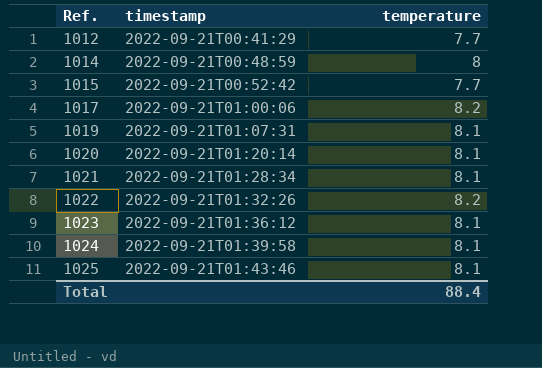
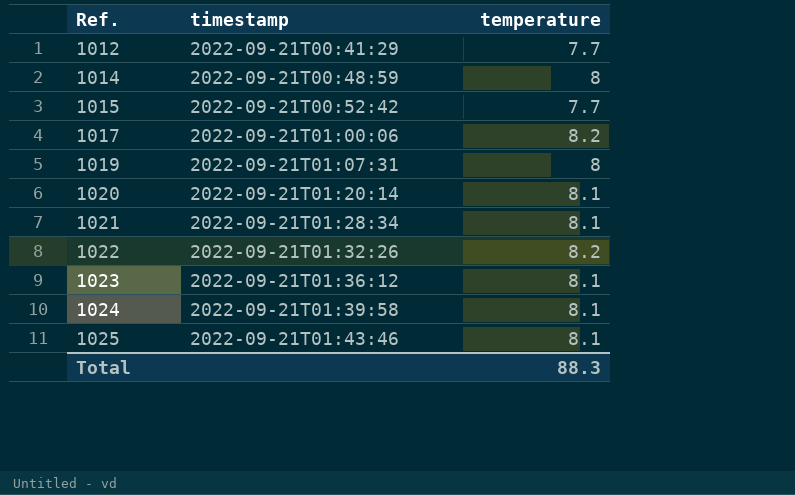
1019 | temperature: 8.1 -> 8
Total | temperature: 88.4 -> 88.3

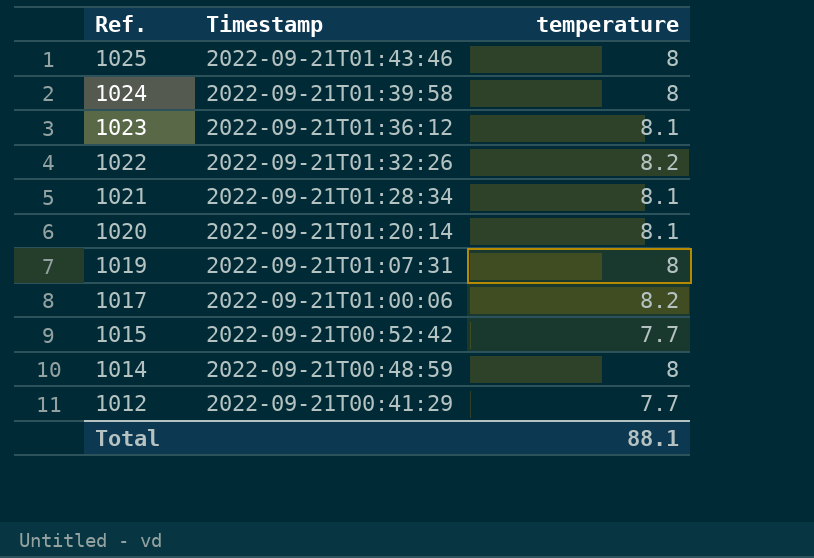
row order: Ref. ascending -> Ref. descending
column name: timestamp -> Timestamp
1025 | temperature: 8.1 -> 8
1024 | temperature: 8.1 -> 8
Total | temperature: 88.3 -> 88.1

